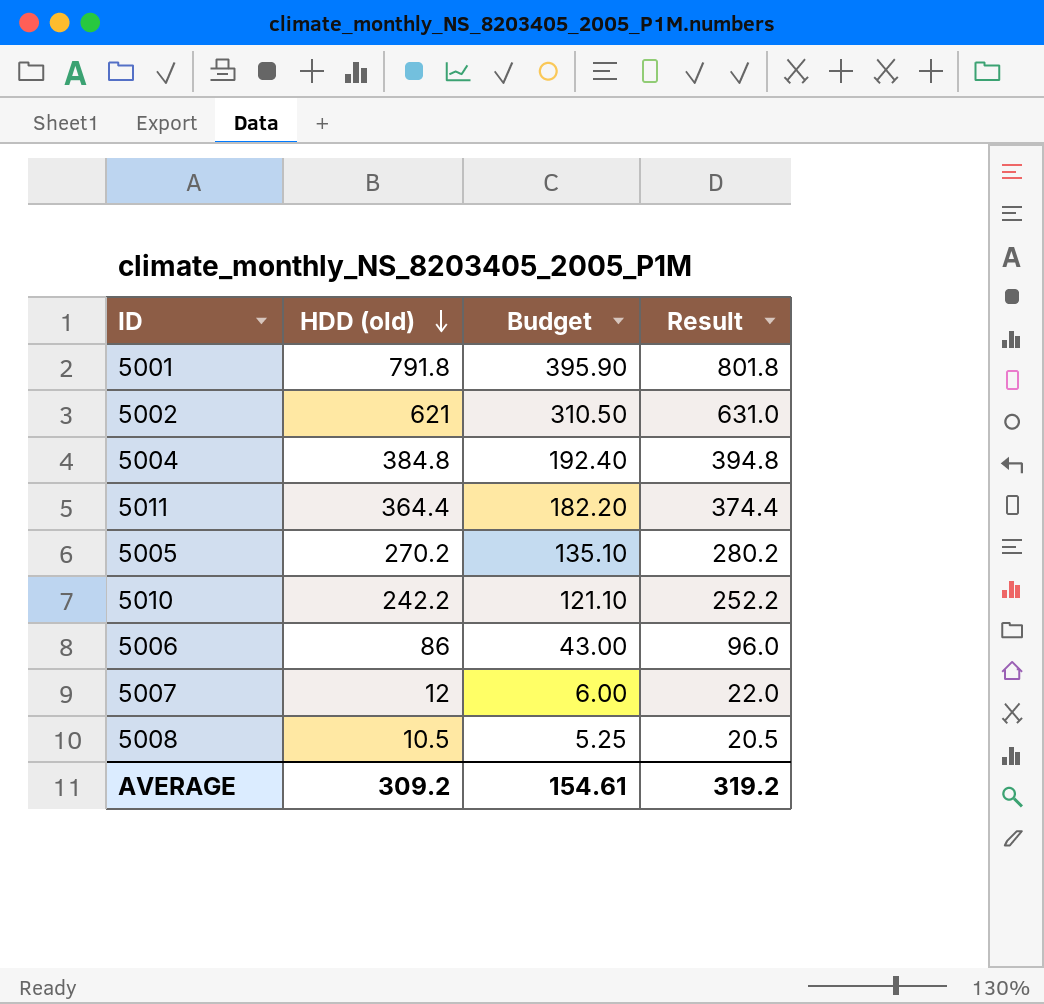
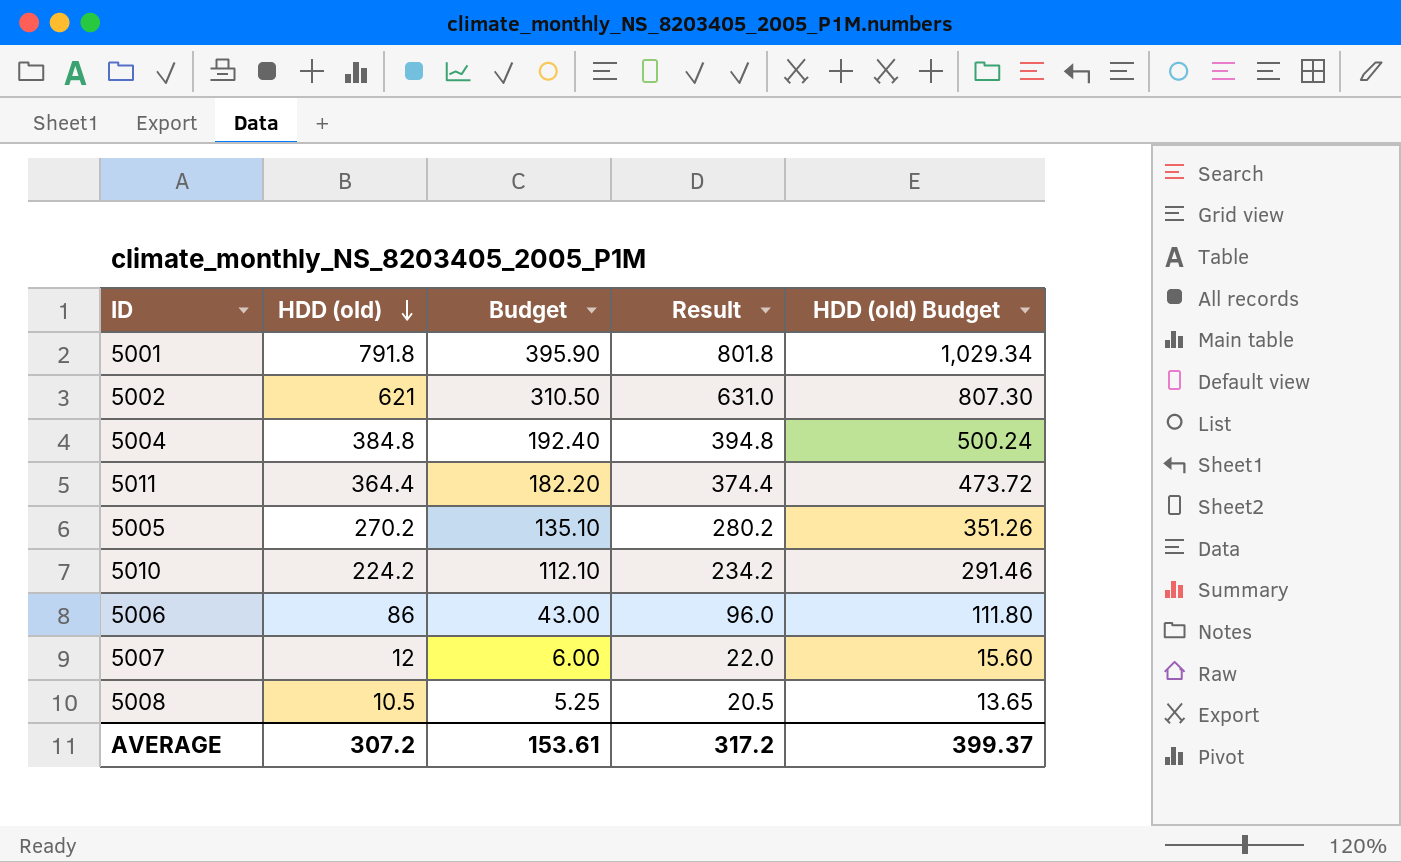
column HDD (old) Budget | formula: none -> [HDD (old)] * 1.3
5010 | HDD (old): 242.2 -> 224.2
5010 | Budget: 121.10 -> 112.10
5010 | Result: 252.2 -> 234.2
AVERAGE | HDD (old): 309.2 -> 307.2
AVERAGE | Budget: 154.61 -> 153.61
AVERAGE | Result: 319.2 -> 317.2

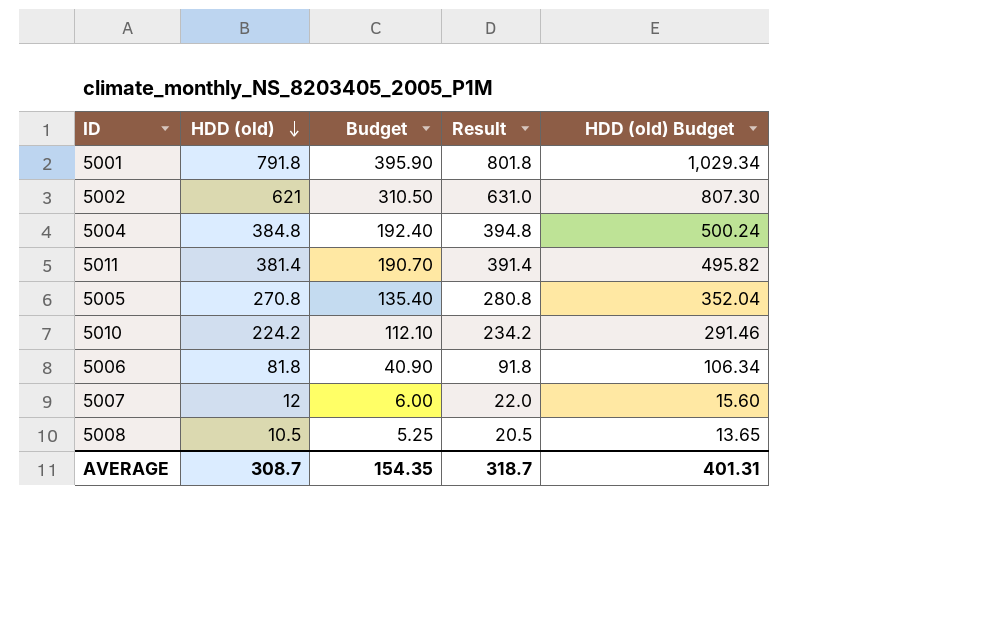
5011 | HDD (old): 364.4 -> 381.4
5011 | Budget: 182.20 -> 190.70
5011 | Result: 374.4 -> 391.4
5011 | HDD (old) Budget: 473.72 -> 495.82
5005 | HDD (old): 270.2 -> 270.8
5005 | Budget: 135.10 -> 135.40
5005 | Result: 280.2 -> 280.8
5005 | HDD (old) Budget: 351.26 -> 352.04
5006 | HDD (old): 86 -> 81.8
5006 | Budget: 43.00 -> 40.90
5006 | Result: 96.0 -> 91.8
5006 | HDD (old) Budget: 111.80 -> 106.34
AVERAGE | HDD (old): 307.2 -> 308.7
AVERAGE | Budget: 153.61 -> 154.35
AVERAGE | Result: 317.2 -> 318.7
AVERAGE | HDD (old) Budget: 399.37 -> 401.31

